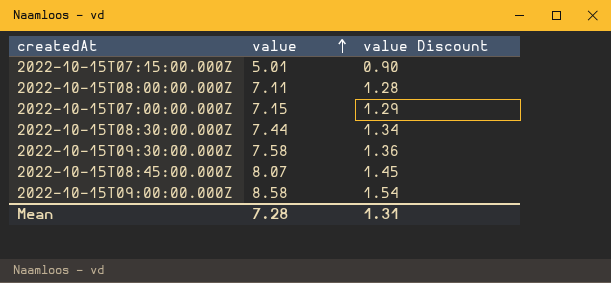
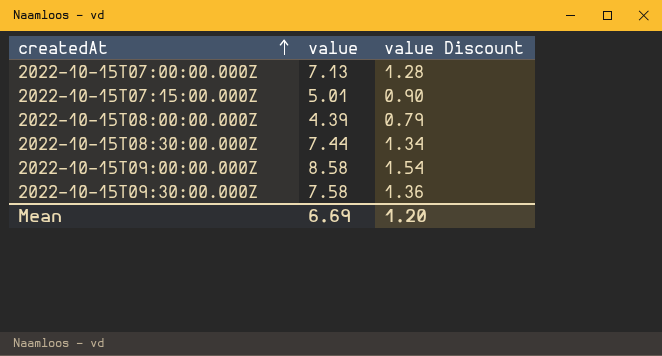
row order: value ascending -> createdAt ascending
row 2022-10-15T08:45:00.000Z: 8.07 | 1.45 -> none
2022-10-15T07:00:00.000Z | value: 7.15 -> 7.13
2022-10-15T07:00:00.000Z | value Discount: 1.29 -> 1.28
2022-10-15T08:00:00.000Z | value: 7.11 -> 4.39
2022-10-15T08:00:00.000Z | value Discount: 1.28 -> 0.79
Mean | value: 7.28 -> 6.69
Mean | value Discount: 1.31 -> 1.20

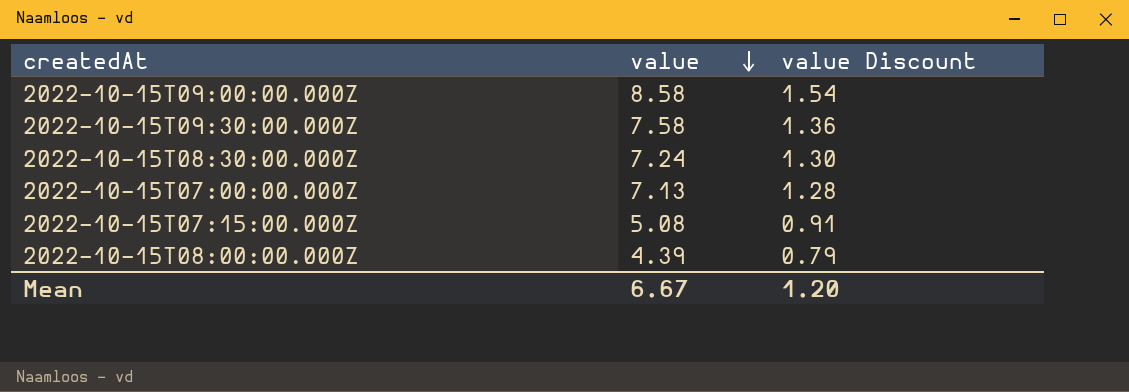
row order: createdAt ascending -> value descending
2022-10-15T08:30:00.000Z | value: 7.44 -> 7.24
2022-10-15T08:30:00.000Z | value Discount: 1.34 -> 1.30
2022-10-15T07:15:00.000Z | value: 5.01 -> 5.08
2022-10-15T07:15:00.000Z | value Discount: 0.90 -> 0.91
Mean | value: 6.69 -> 6.67

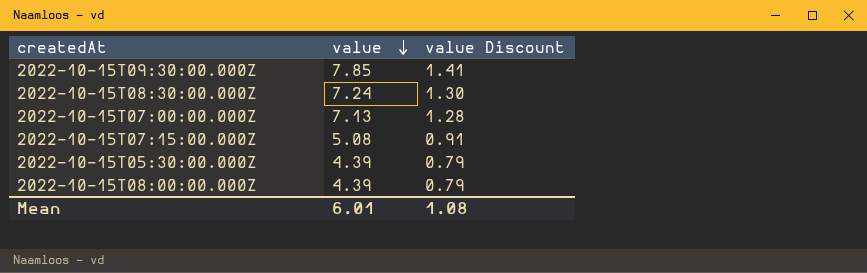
row 2022-10-15T09:00:00.000Z: 8.58 | 1.54 -> none
2022-10-15T09:30:00.000Z | value: 7.58 -> 7.85
2022-10-15T09:30:00.000Z | value Discount: 1.36 -> 1.41
row 2022-10-15T05:30:00.000Z: none -> 4.39 | 0.79
Mean | value: 6.67 -> 6.01
Mean | value Discount: 1.20 -> 1.08

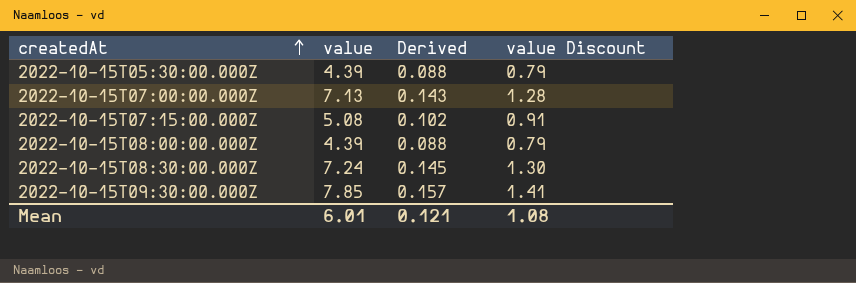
row order: value descending -> createdAt ascending
column Derived | formula: none -> [value] * 0.02

